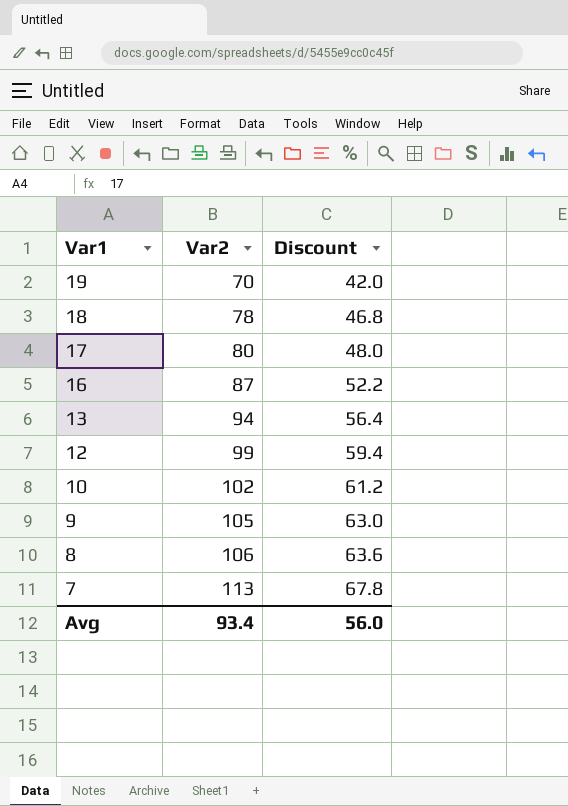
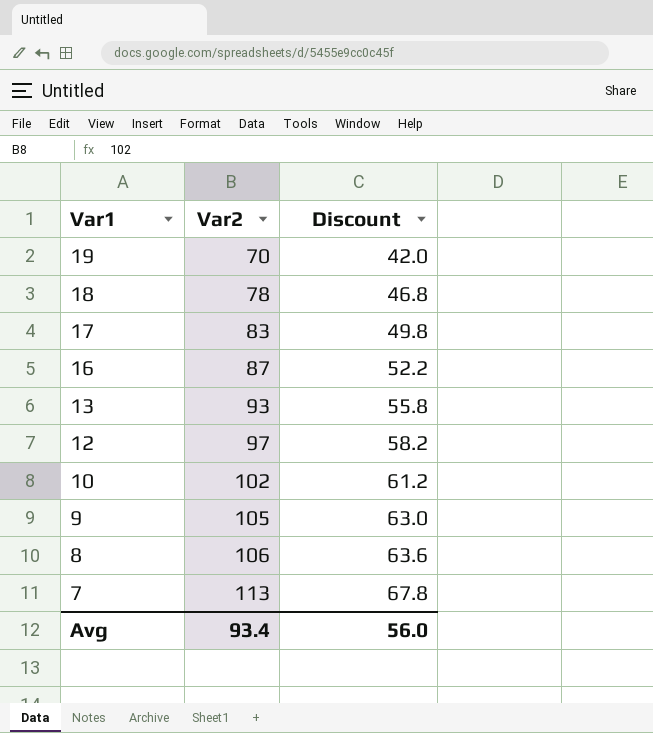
17 | Var2: 80 -> 83
17 | Discount: 48.0 -> 49.8
13 | Var2: 94 -> 93
13 | Discount: 56.4 -> 55.8
12 | Var2: 99 -> 97
12 | Discount: 59.4 -> 58.2

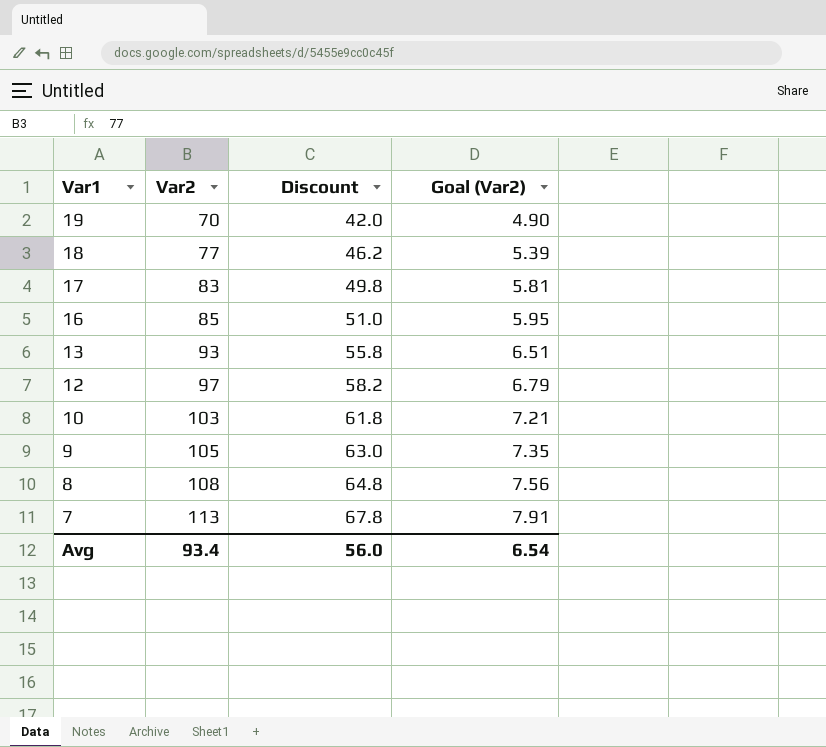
column Goal (Var2) | formula: none -> [Var2] * 0.07
18 | Var2: 78 -> 77
18 | Discount: 46.8 -> 46.2
16 | Var2: 87 -> 85
16 | Discount: 52.2 -> 51.0
10 | Var2: 102 -> 103
10 | Discount: 61.2 -> 61.8
8 | Var2: 106 -> 108
8 | Discount: 63.6 -> 64.8

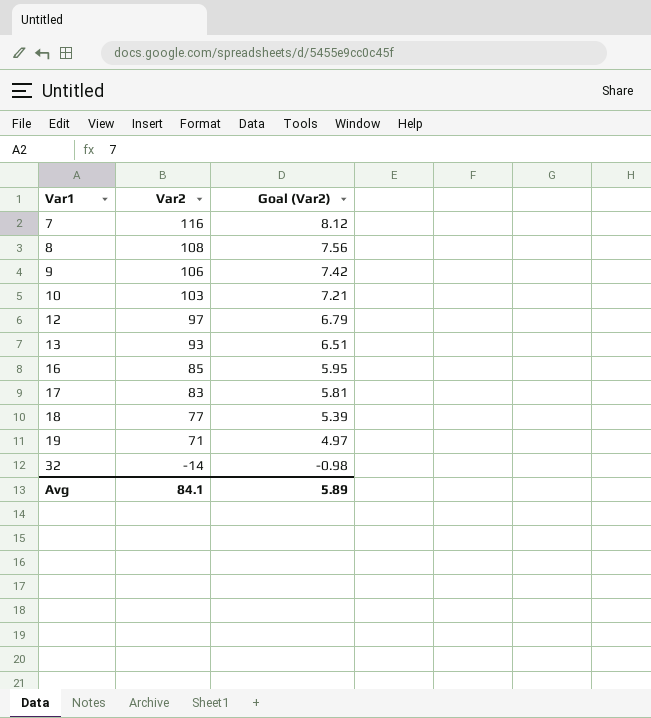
row order: Var1 descending -> Var1 ascending
column Discount | formula: [Var2] * 0.6 -> none
7 | Var2: 113 -> 116
7 | Goal (Var2): 7.91 -> 8.12
9 | Var2: 105 -> 106
9 | Goal (Var2): 7.35 -> 7.42
19 | Var2: 70 -> 71
19 | Goal (Var2): 4.90 -> 4.97
row 32: none -> -14 | -0.98
Avg | Var2: 93.4 -> 84.1
Avg | Goal (Var2): 6.54 -> 5.89

